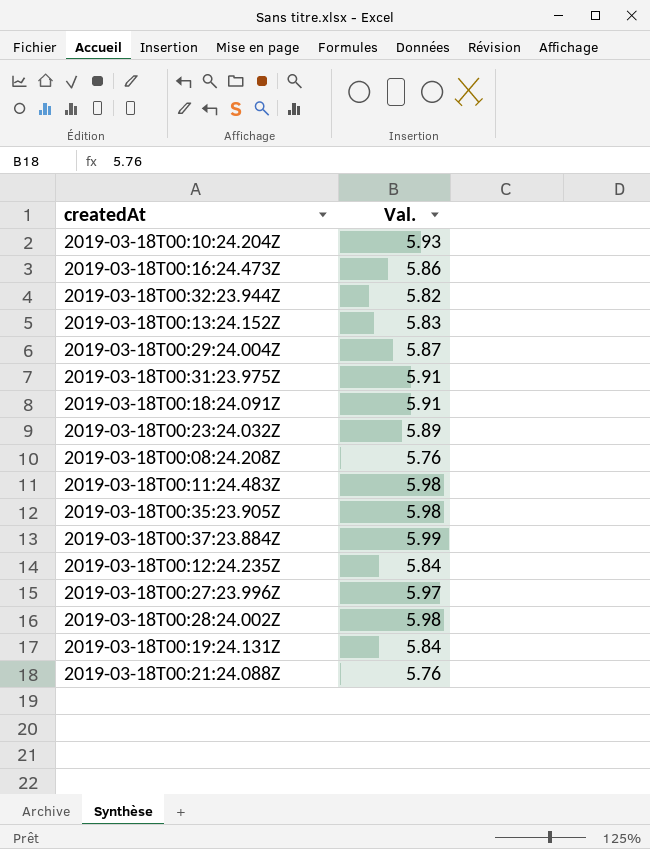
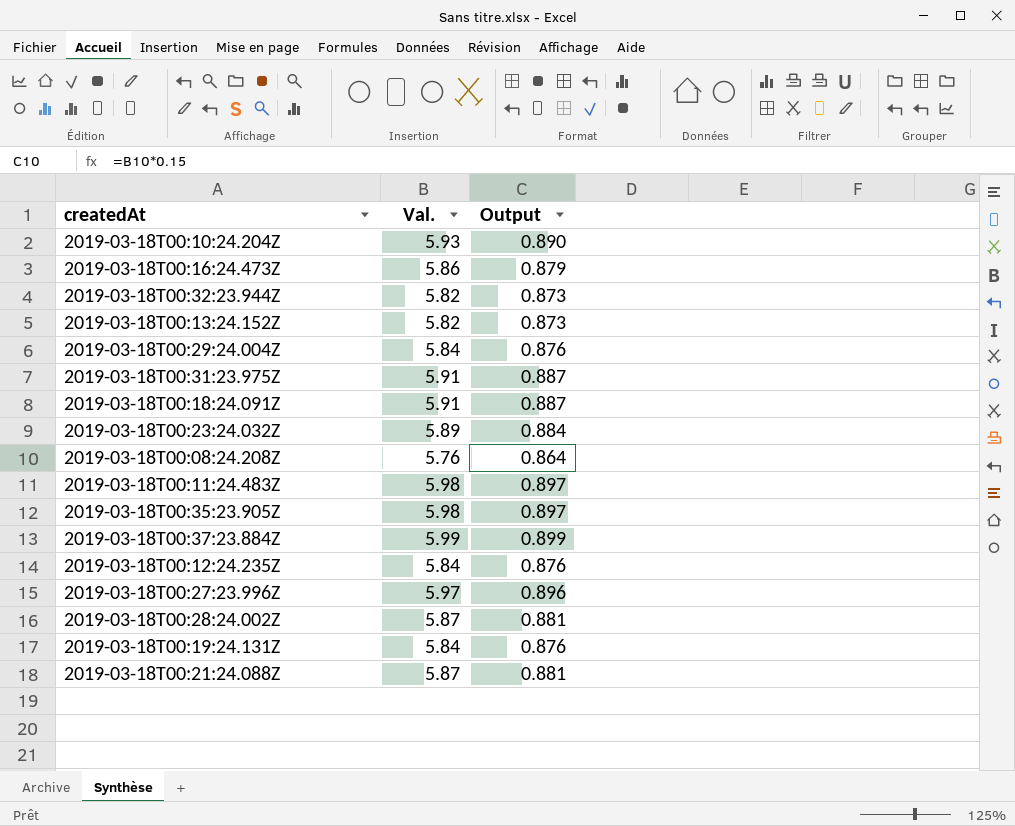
column Output | formula: none -> [Val.] * 0.15
2019-03-18T00:13:24.152Z | Val.: 5.83 -> 5.82
2019-03-18T00:29:24.004Z | Val.: 5.87 -> 5.84
2019-03-18T00:28:24.002Z | Val.: 5.98 -> 5.87
2019-03-18T00:21:24.088Z | Val.: 5.76 -> 5.87

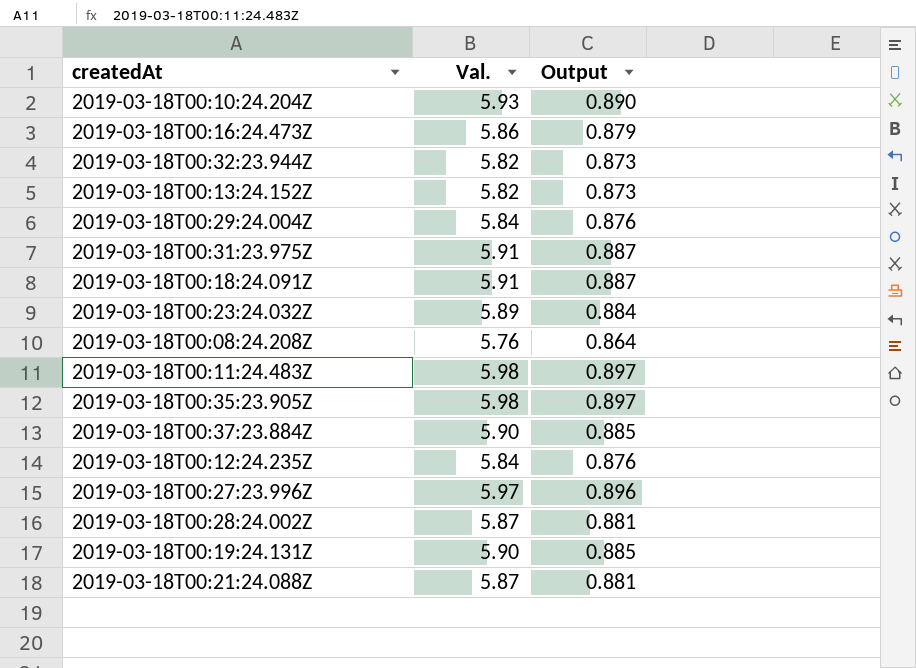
2019-03-18T00:37:23.884Z | Val.: 5.99 -> 5.90
2019-03-18T00:37:23.884Z | Output: 0.899 -> 0.885
2019-03-18T00:19:24.131Z | Val.: 5.84 -> 5.90
2019-03-18T00:19:24.131Z | Output: 0.876 -> 0.885

